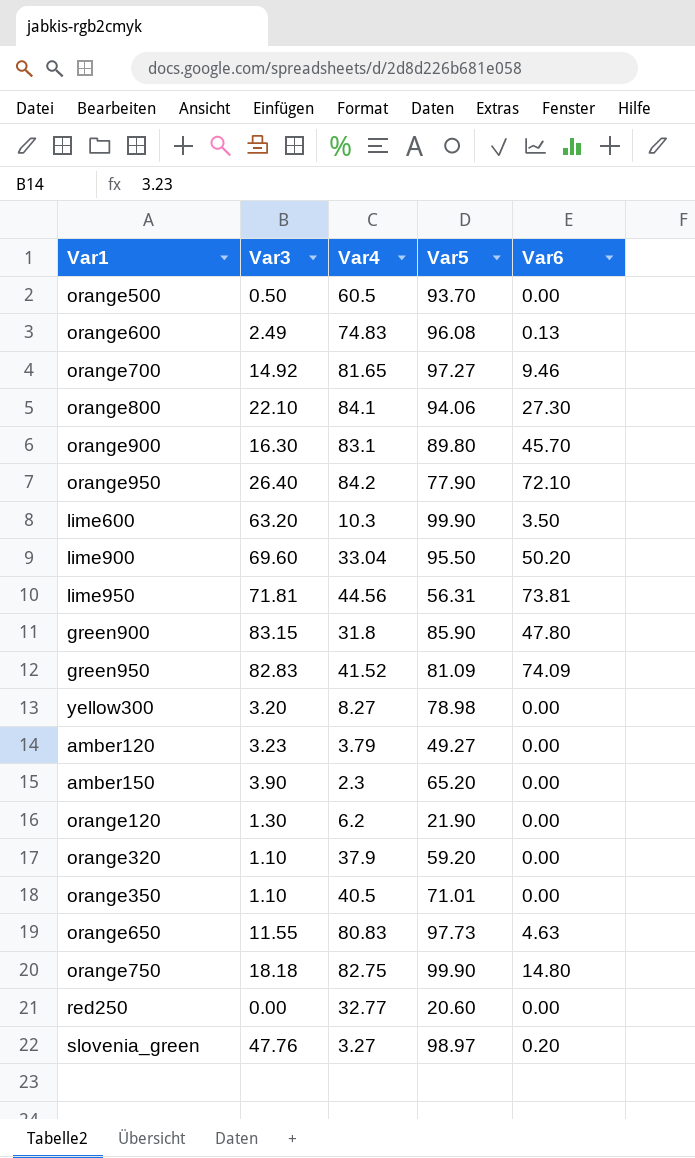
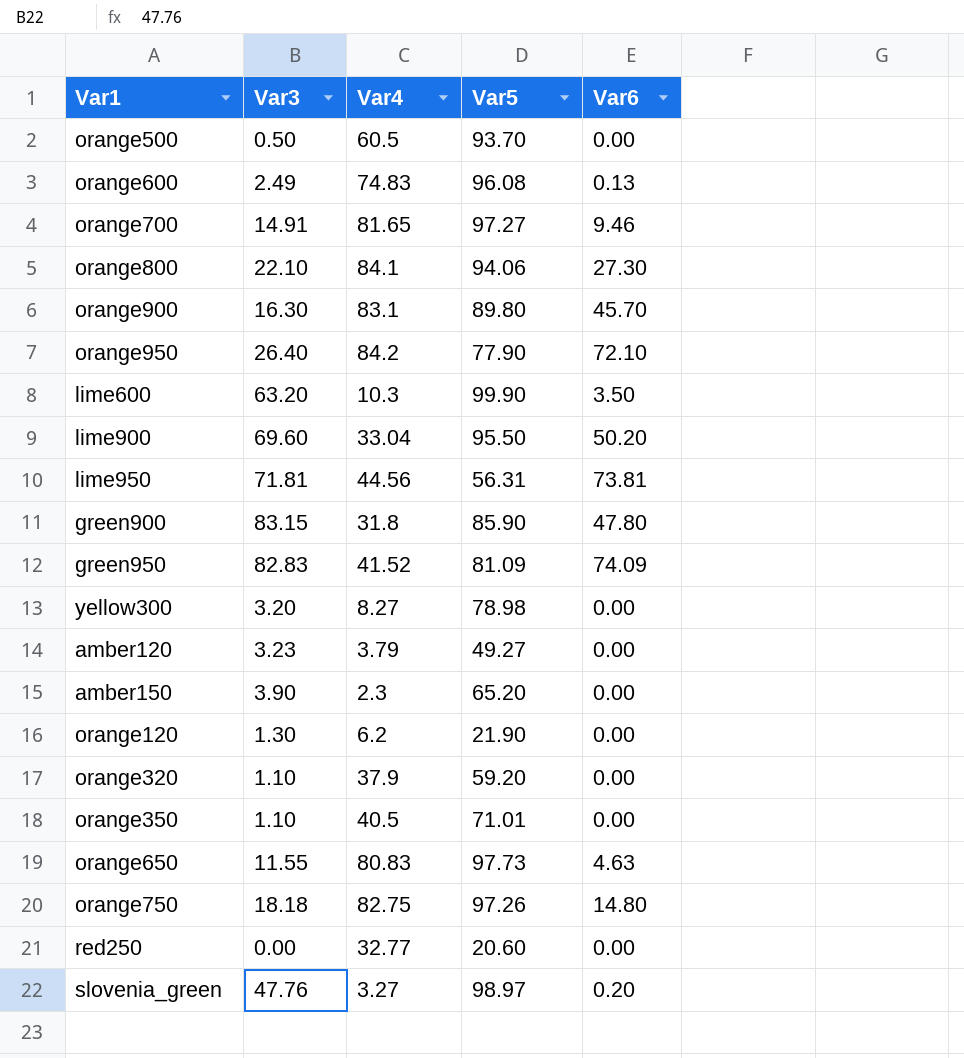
orange700 | Var3: 14.92 -> 14.91
orange750 | Var5: 99.90 -> 97.26

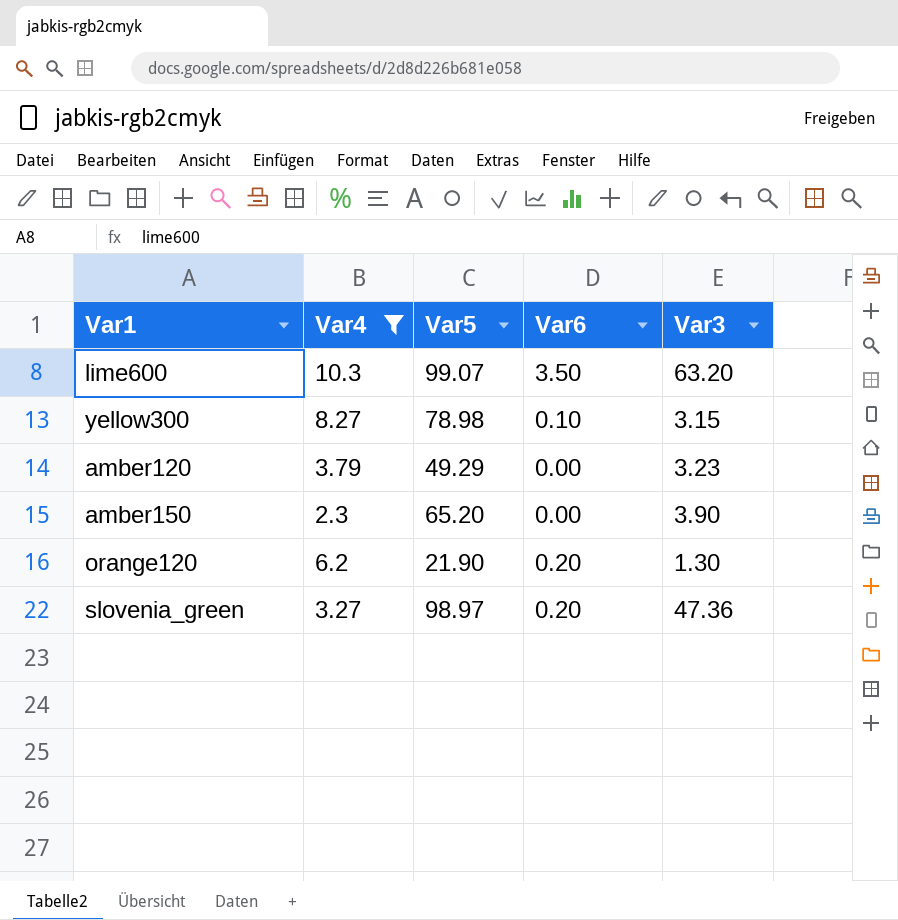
filter: none -> Var4 <= 10.3
column Var3 | position: 2 -> 5
lime600 | Var5: 99.90 -> 99.07
yellow300 | Var6: 0.00 -> 0.10
yellow300 | Var3: 3.20 -> 3.15
amber120 | Var5: 49.27 -> 49.29
orange120 | Var6: 0.00 -> 0.20
slovenia_green | Var3: 47.76 -> 47.36

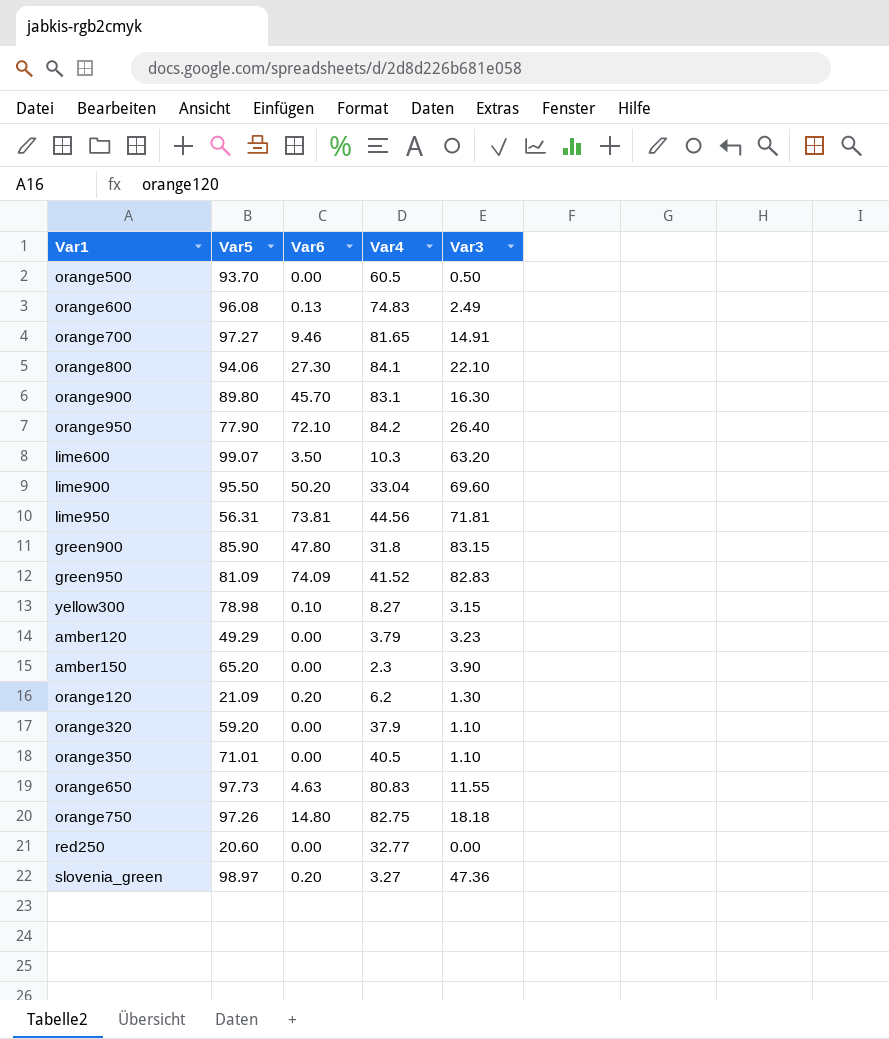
filter: Var4 <= 10.3 -> none
column Var4 | position: 2 -> 4
orange120 | Var5: 21.90 -> 21.09

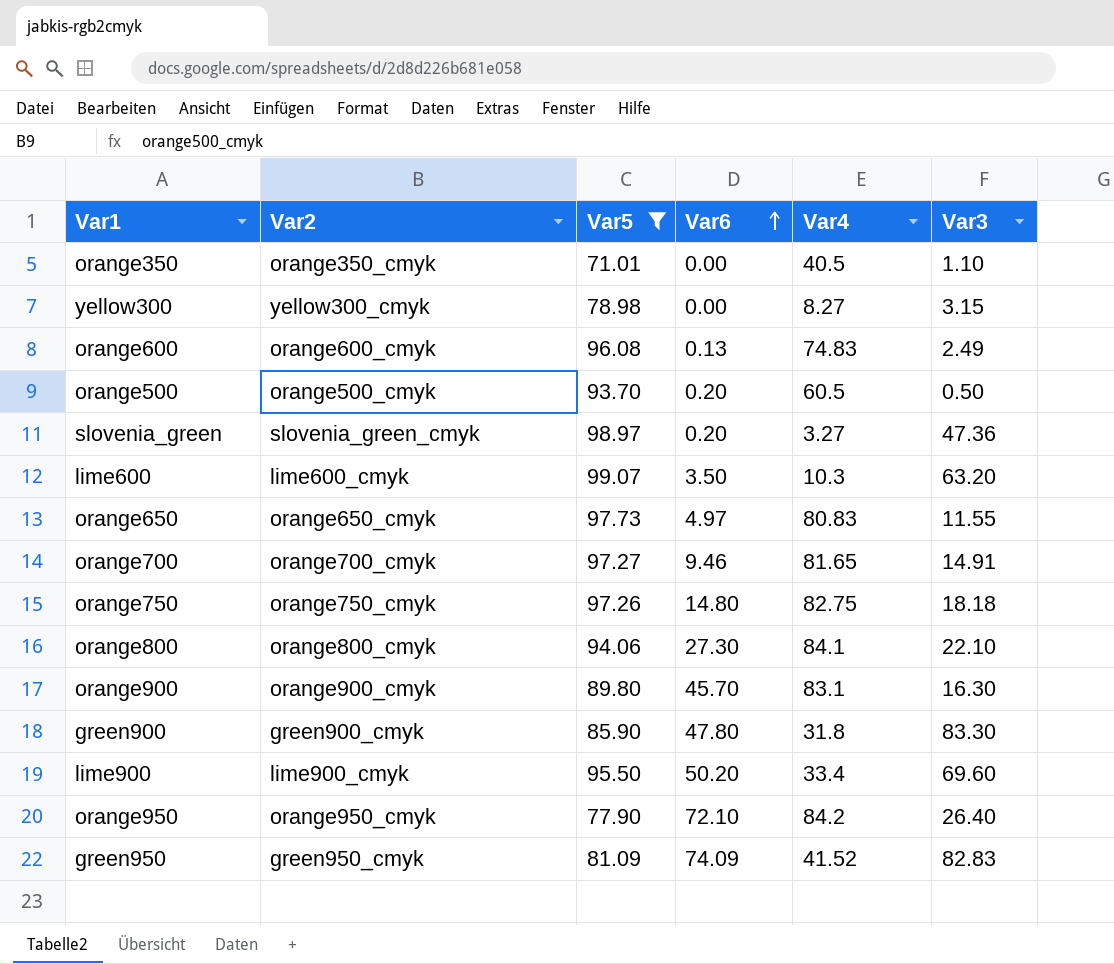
filter: none -> Var5 >= 71.01
row order: none -> Var6 ascending
column Var2 | position: none -> 2
yellow300 | Var6: 0.10 -> 0.00
orange500 | Var6: 0.00 -> 0.20
orange650 | Var6: 4.63 -> 4.97
green900 | Var3: 83.15 -> 83.30
lime900 | Var4: 33.04 -> 33.4

